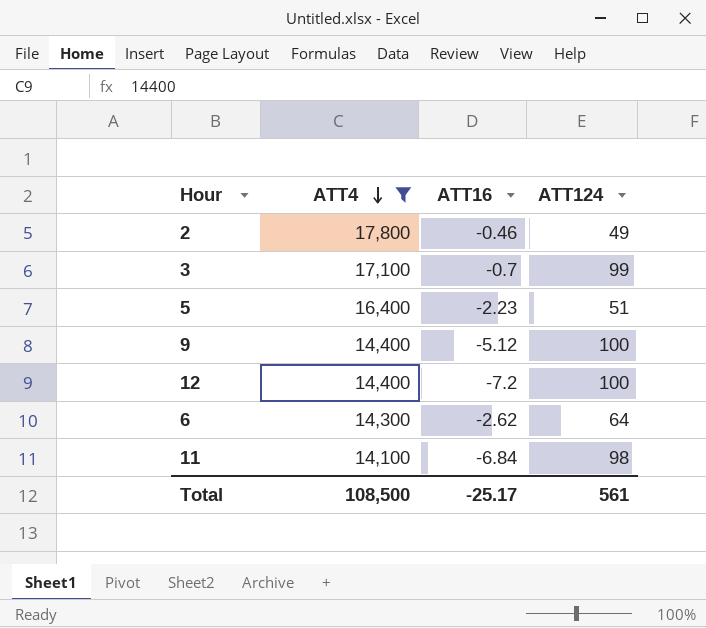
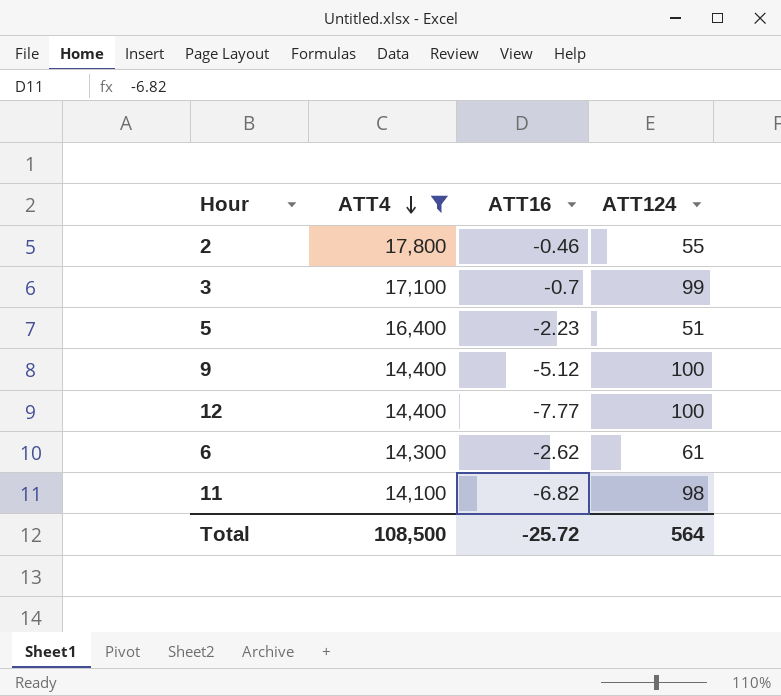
2 | ATT124: 49 -> 55
12 | ATT16: -7.2 -> -7.77
6 | ATT124: 64 -> 61
11 | ATT16: -6.84 -> -6.82
Total | ATT16: -25.17 -> -25.72
Total | ATT124: 561 -> 564

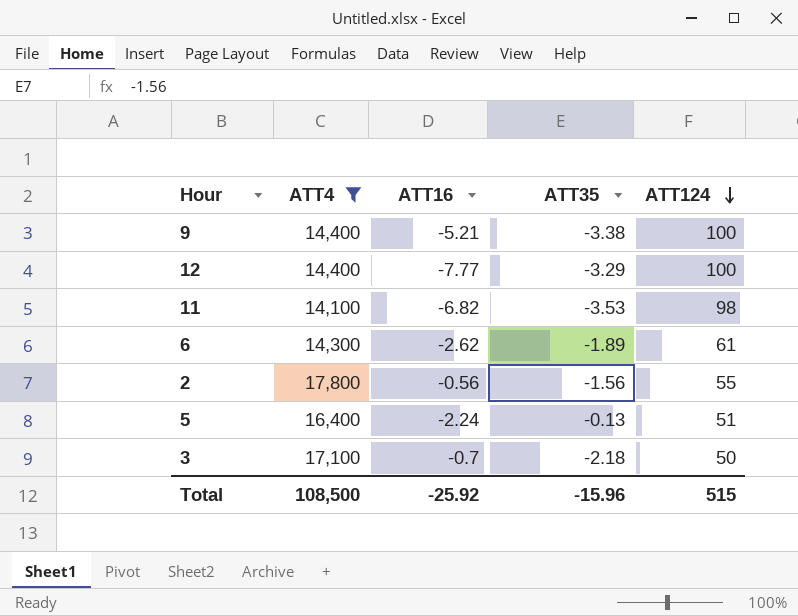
row order: ATT4 descending -> ATT124 descending
column ATT35 | position: none -> 4
9 | ATT16: -5.12 -> -5.21
2 | ATT16: -0.46 -> -0.56
5 | ATT16: -2.23 -> -2.24
3 | ATT124: 99 -> 50
Total | ATT16: -25.72 -> -25.92
Total | ATT124: 564 -> 515

